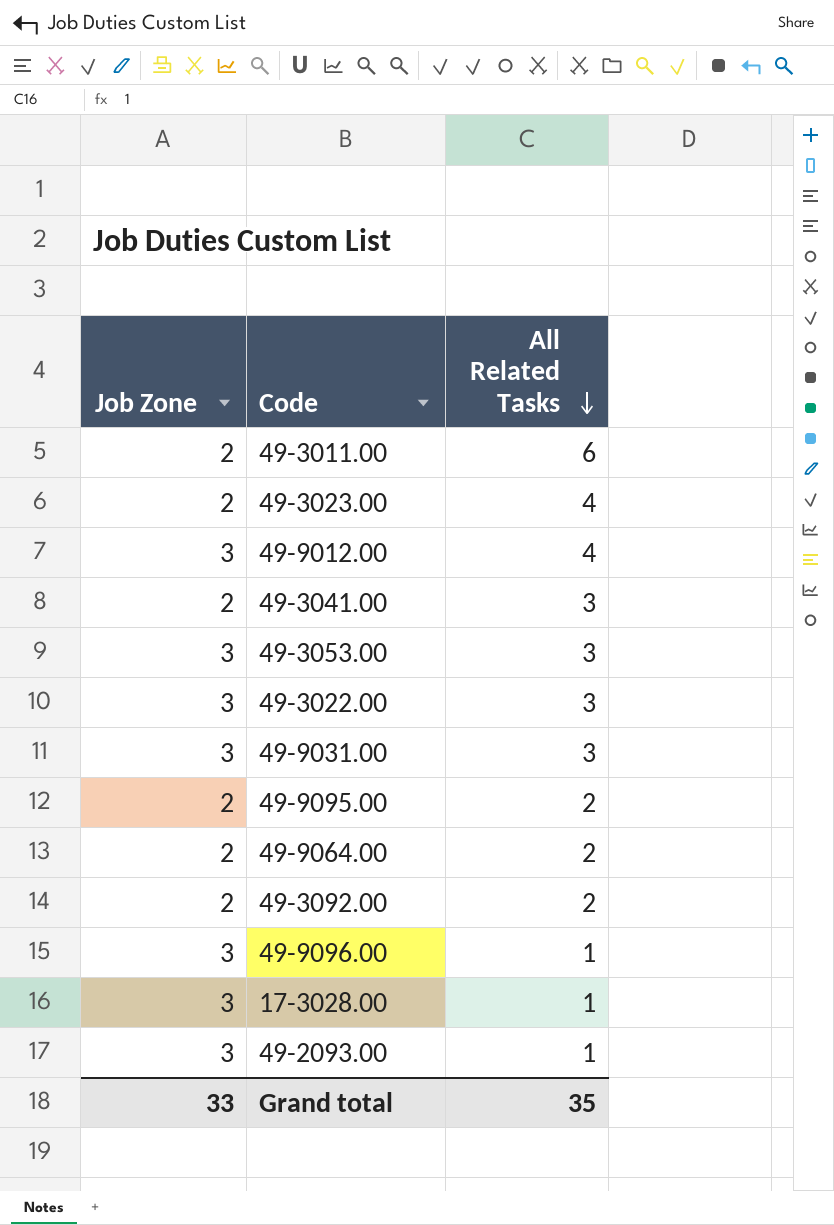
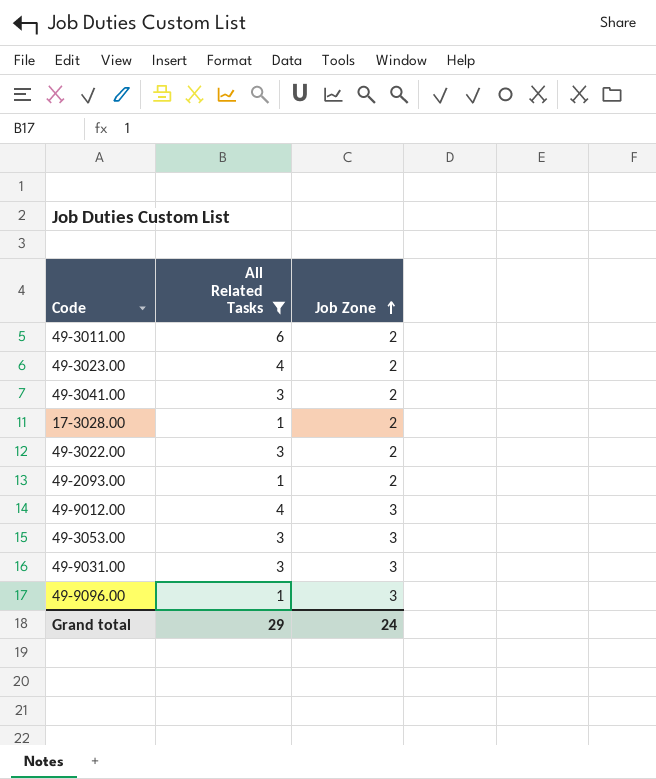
filter: none -> All Related Tasks != 2
row order: All Related Tasks descending -> Job Zone ascending
column Job Zone | position: 1 -> 3
17-3028.00 | Job Zone: 3 -> 2
49-3022.00 | Job Zone: 3 -> 2
49-2093.00 | Job Zone: 3 -> 2
Grand total | All Related Tasks: 35 -> 29
Grand total | Job Zone: 33 -> 24

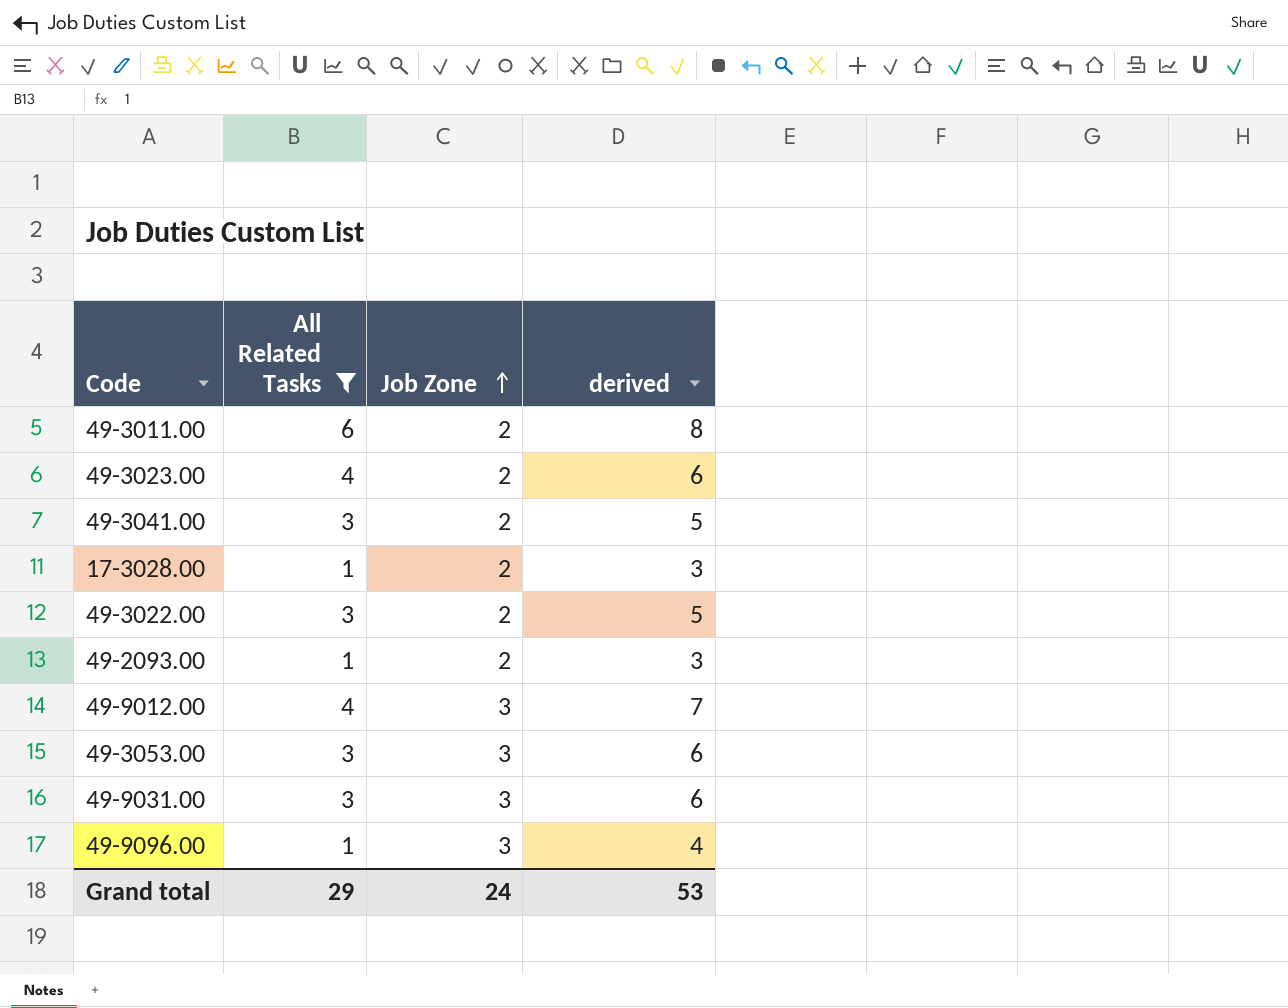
column derived | formula: none -> [All Related Tasks] + [Job Zone]

